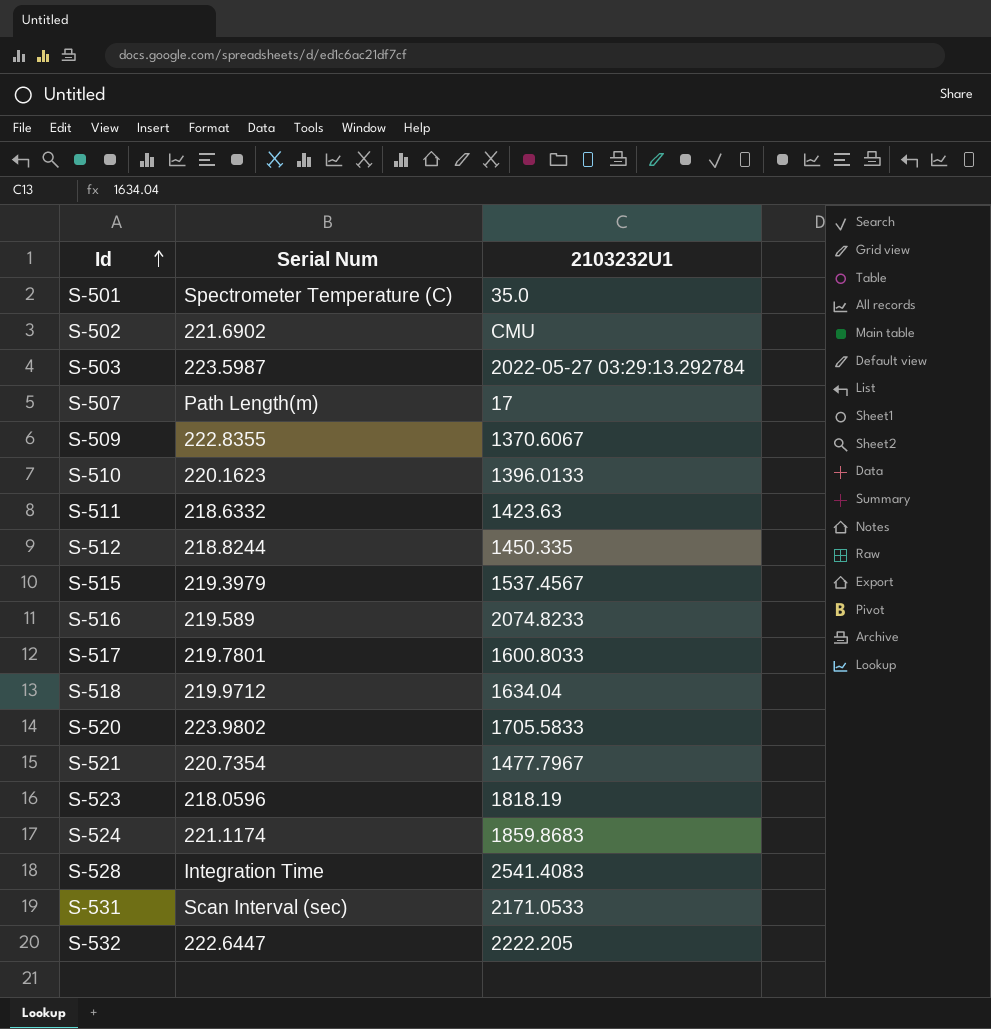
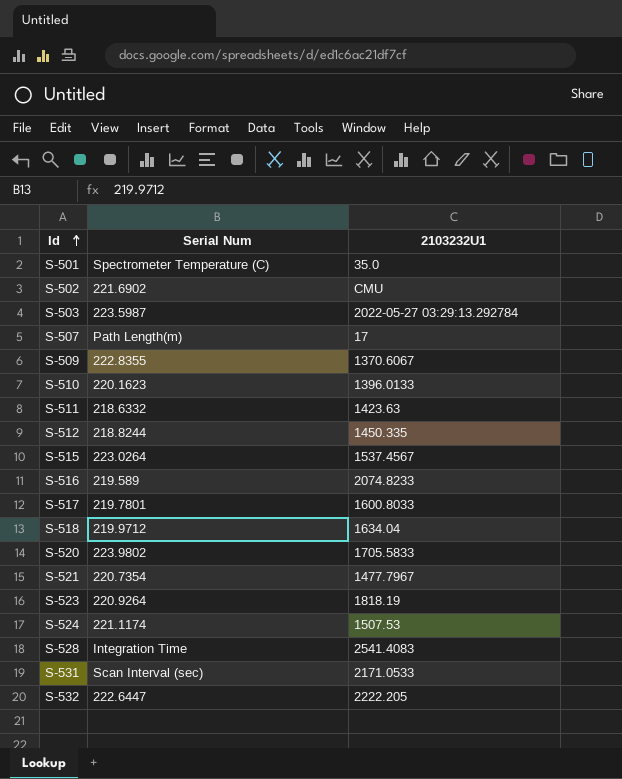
S-515 | Serial Num: 219.3979 -> 223.0264
S-523 | Serial Num: 218.0596 -> 220.9264
S-524 | 2103232U1: 1859.8683 -> 1507.53

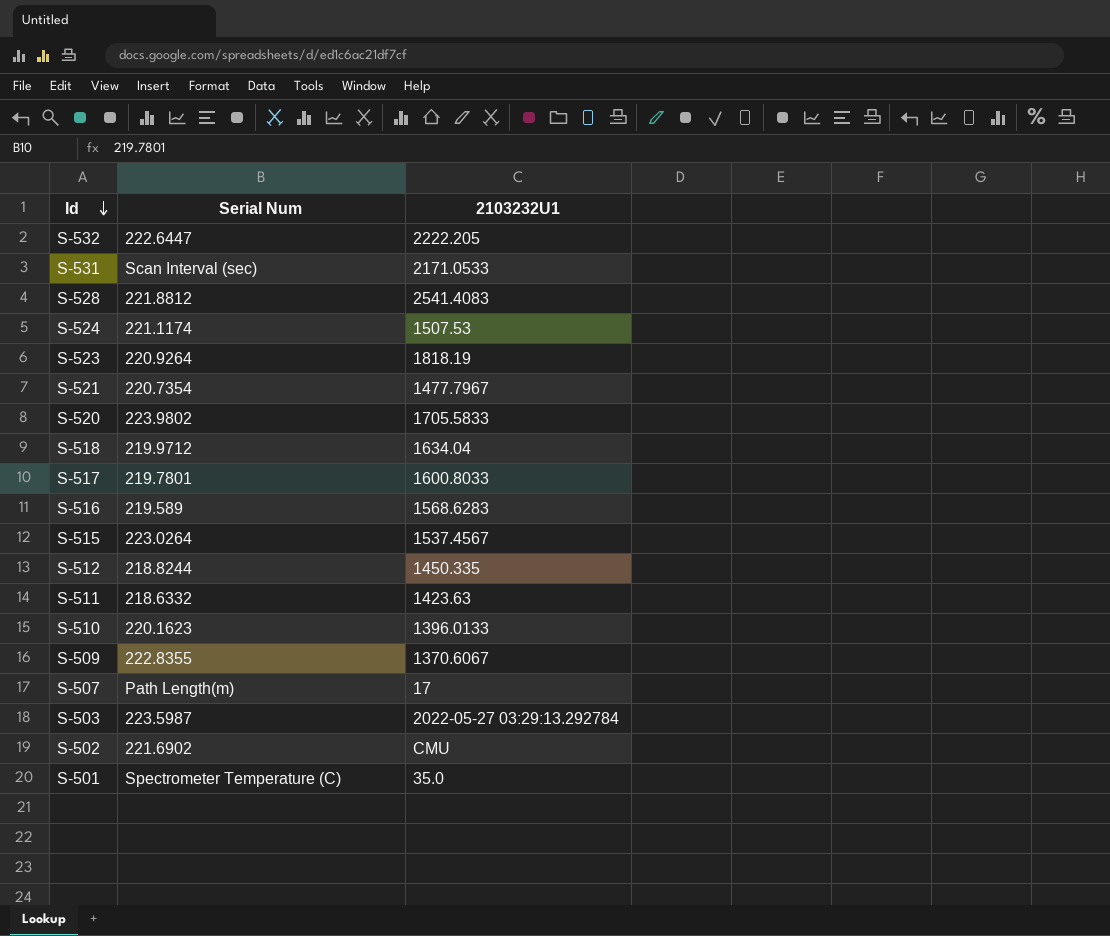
row order: Id ascending -> Id descending
S-528 | Serial Num: Integration Time -> 221.8812
S-516 | 2103232U1: 2074.8233 -> 1568.6283

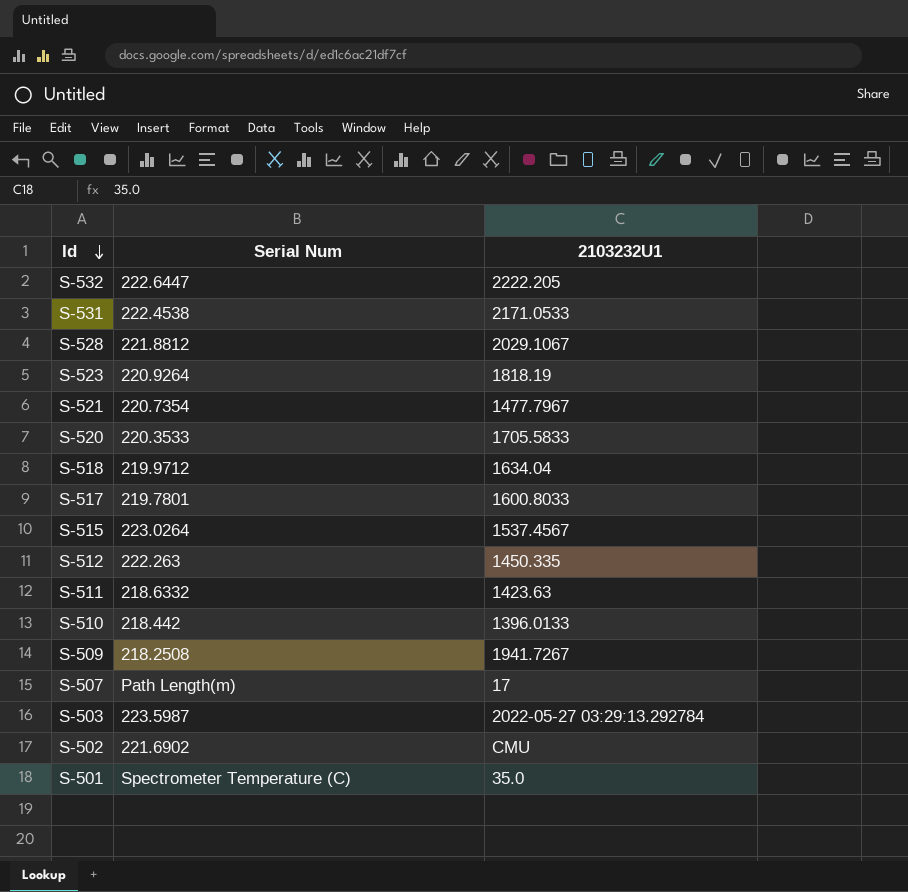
row S-524: 221.1174 | 1507.53 -> none
row S-516: 219.589 | 1568.6283 -> none
S-531 | Serial Num: Scan Interval (sec) -> 222.4538
S-528 | 2103232U1: 2541.4083 -> 2029.1067
S-520 | Serial Num: 223.9802 -> 220.3533
S-512 | Serial Num: 218.8244 -> 222.263
S-510 | Serial Num: 220.1623 -> 218.442
S-509 | Serial Num: 222.8355 -> 218.2508
S-509 | 2103232U1: 1370.6067 -> 1941.7267

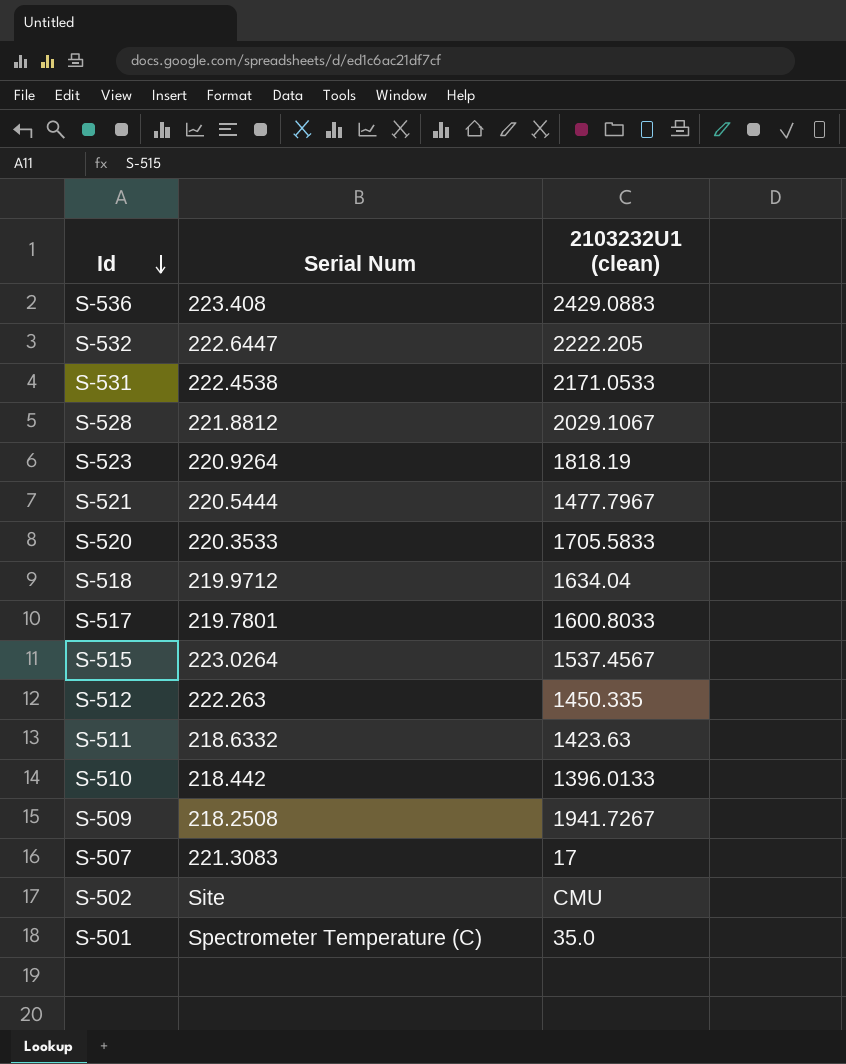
column name: 2103232U1 -> 2103232U1 (clean)
row S-503: 223.5987 | 2022-05-27 03:29:13.292784 -> none
row S-536: none -> 223.408 | 2429.0883
S-521 | Serial Num: 220.7354 -> 220.5444
S-507 | Serial Num: Path Length(m) -> 221.3083
S-502 | Serial Num: 221.6902 -> Site

